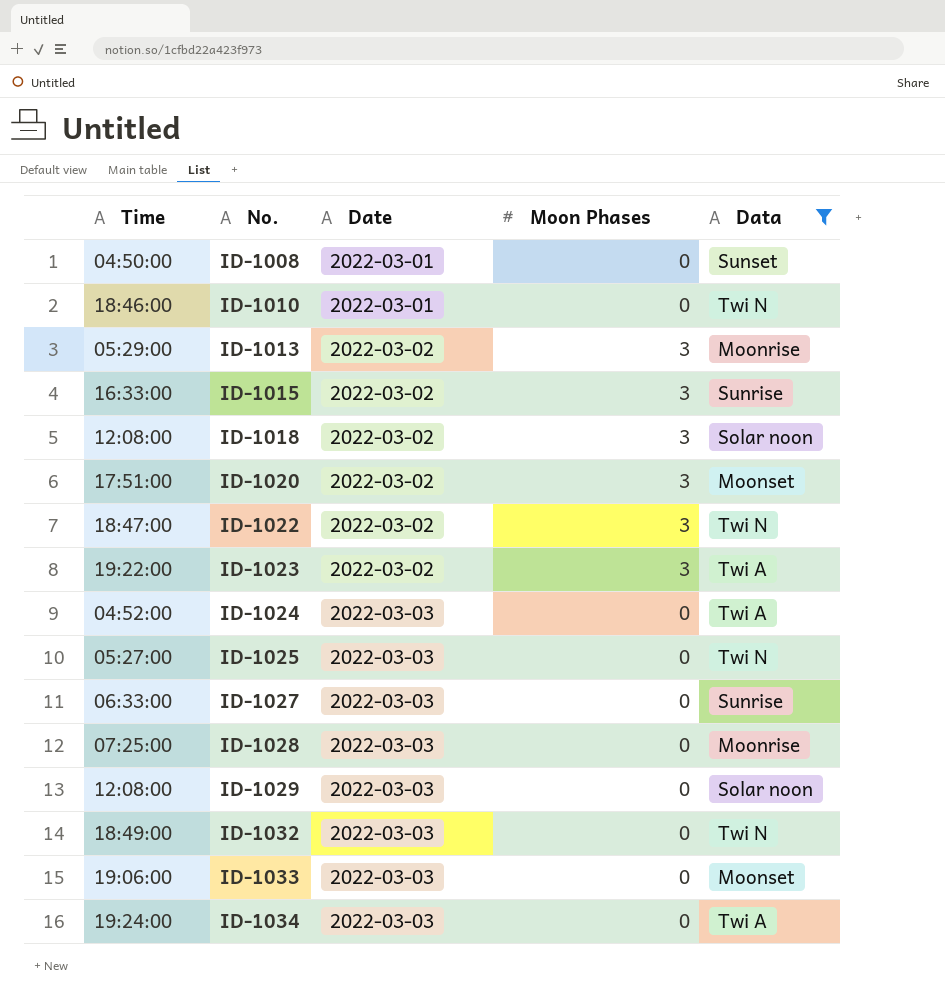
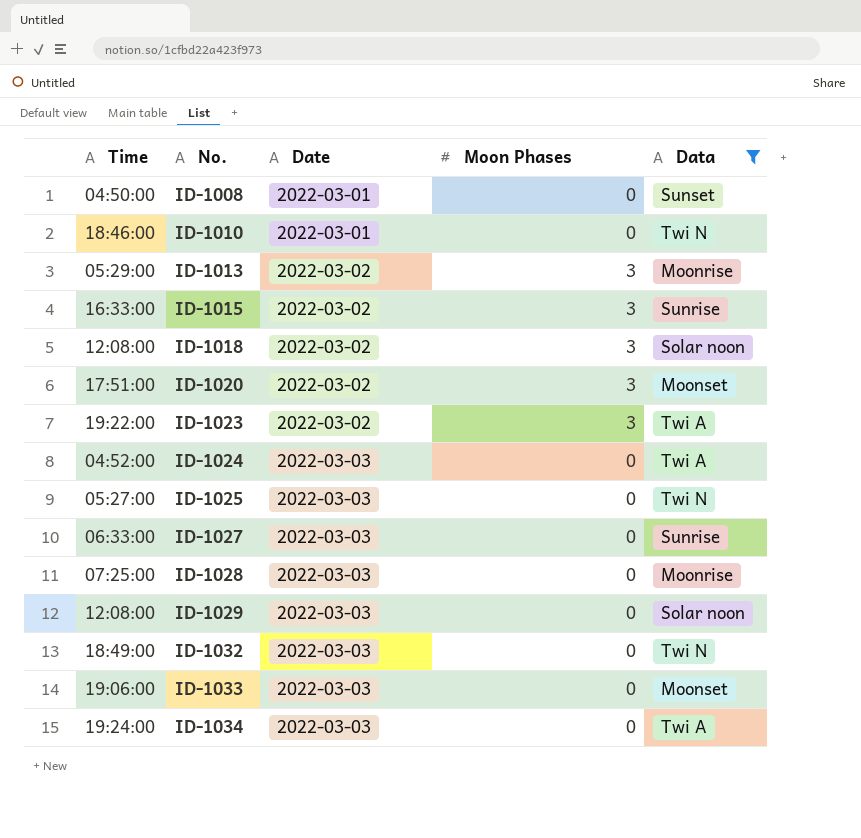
row ID-1022: 18:47:00 | 2022-03-02 | 3 | Twi N -> none

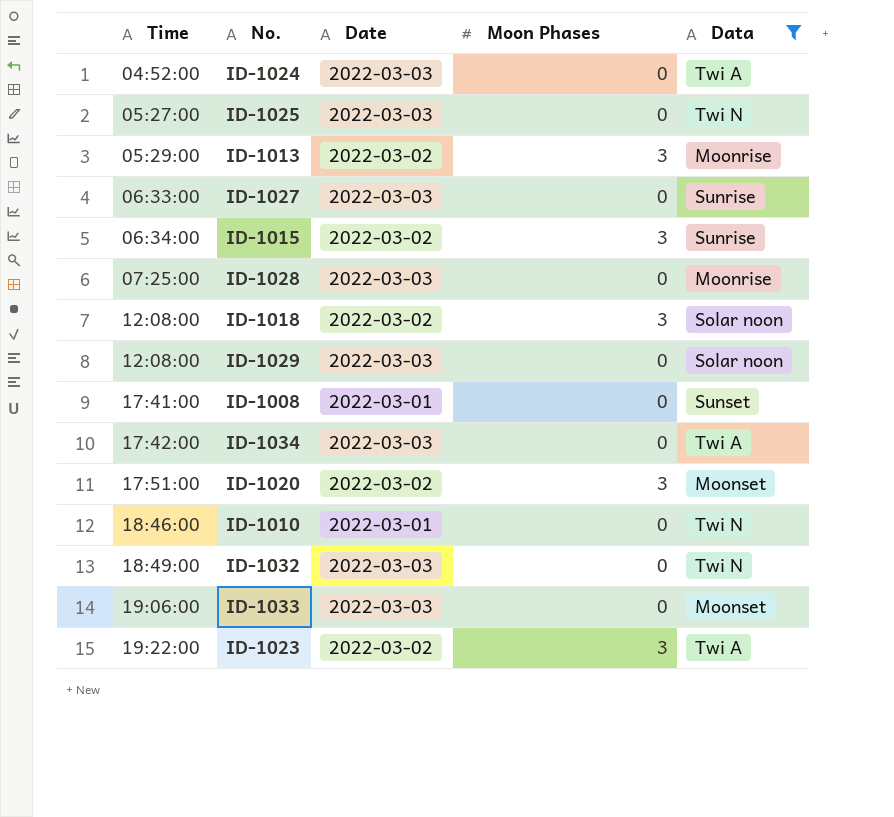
row order: No. ascending -> Time ascending
ID-1015 | Time: 16:33:00 -> 06:34:00
ID-1008 | Time: 04:50:00 -> 17:41:00
ID-1034 | Time: 19:24:00 -> 17:42:00

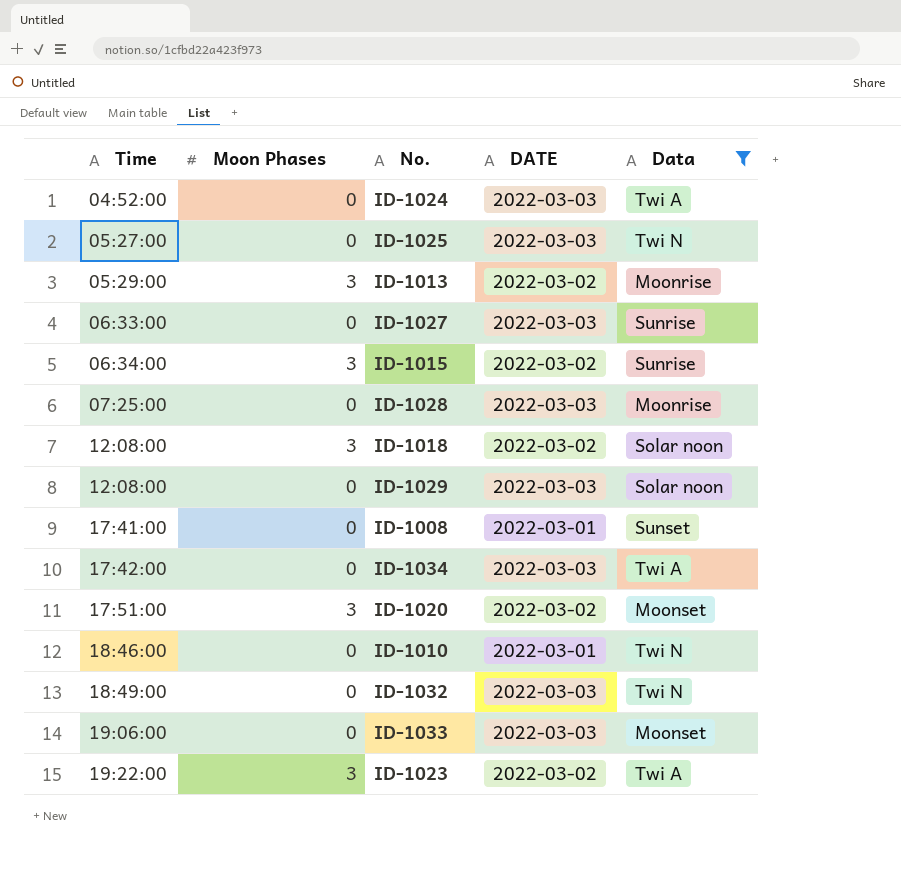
column Moon Phases | position: 4 -> 2
column name: Date -> DATE

